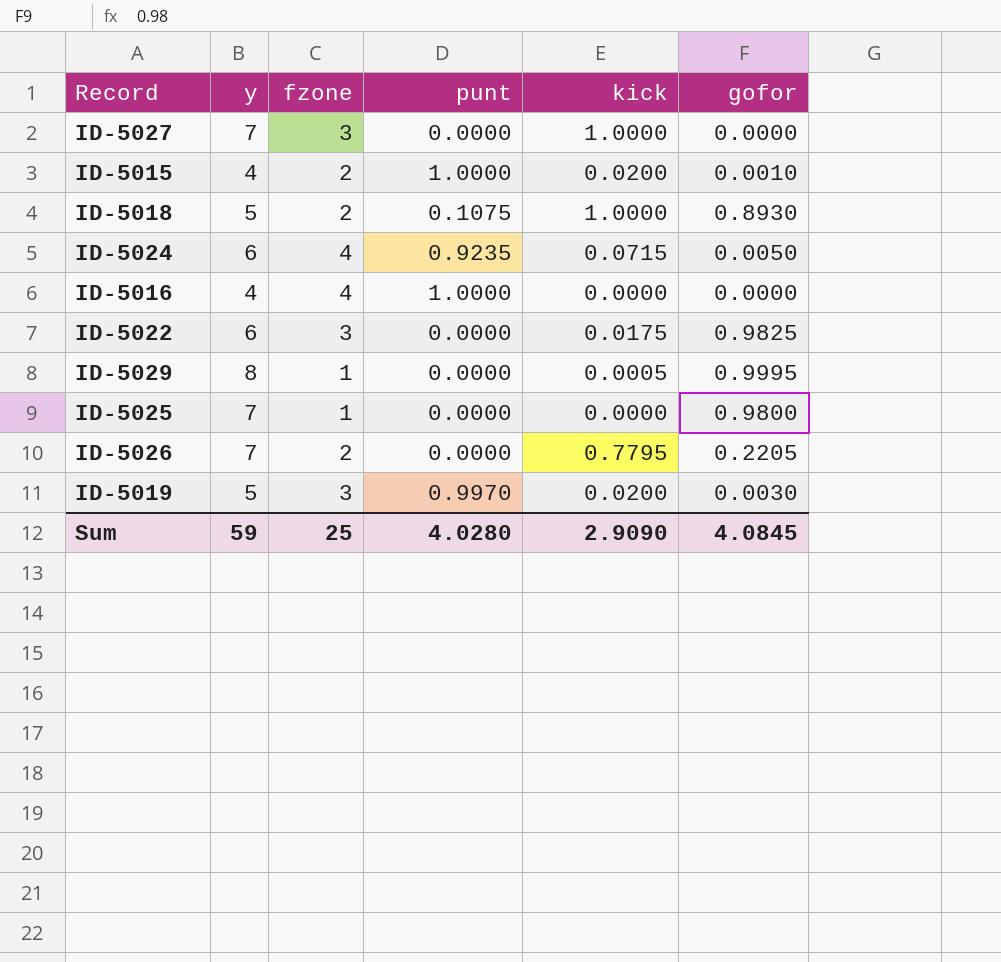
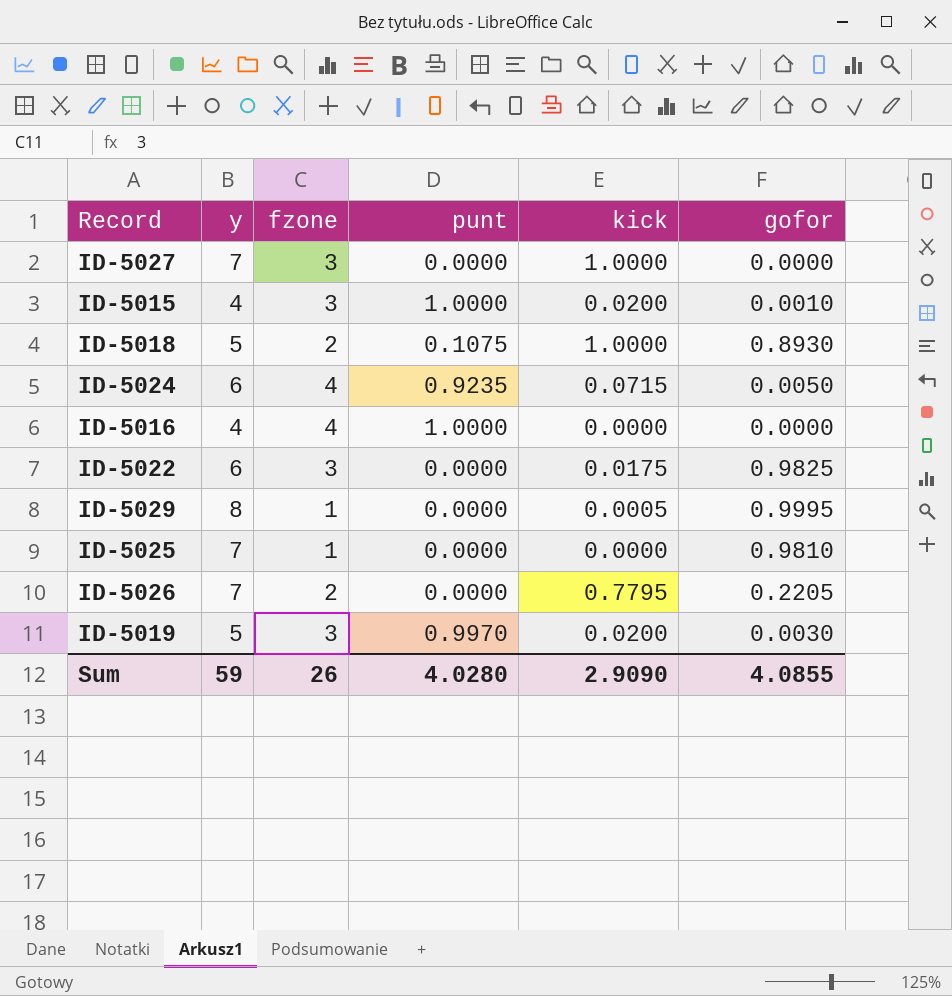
ID-5015 | fzone: 2 -> 3
ID-5025 | gofor: 0.9800 -> 0.9810
Sum | fzone: 25 -> 26
Sum | gofor: 4.0845 -> 4.0855

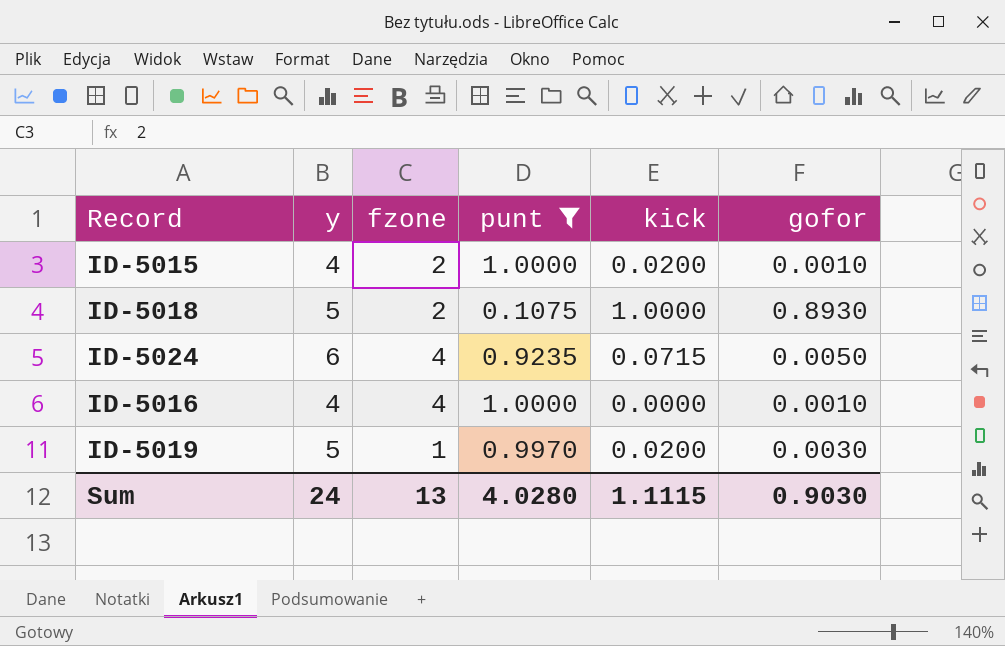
filter: none -> punt != 0.0000
ID-5015 | fzone: 3 -> 2
ID-5016 | gofor: 0.0000 -> 0.0010
ID-5019 | fzone: 3 -> 1
Sum | y: 59 -> 24
Sum | fzone: 26 -> 13
Sum | kick: 2.9090 -> 1.1115
Sum | gofor: 4.0855 -> 0.9030

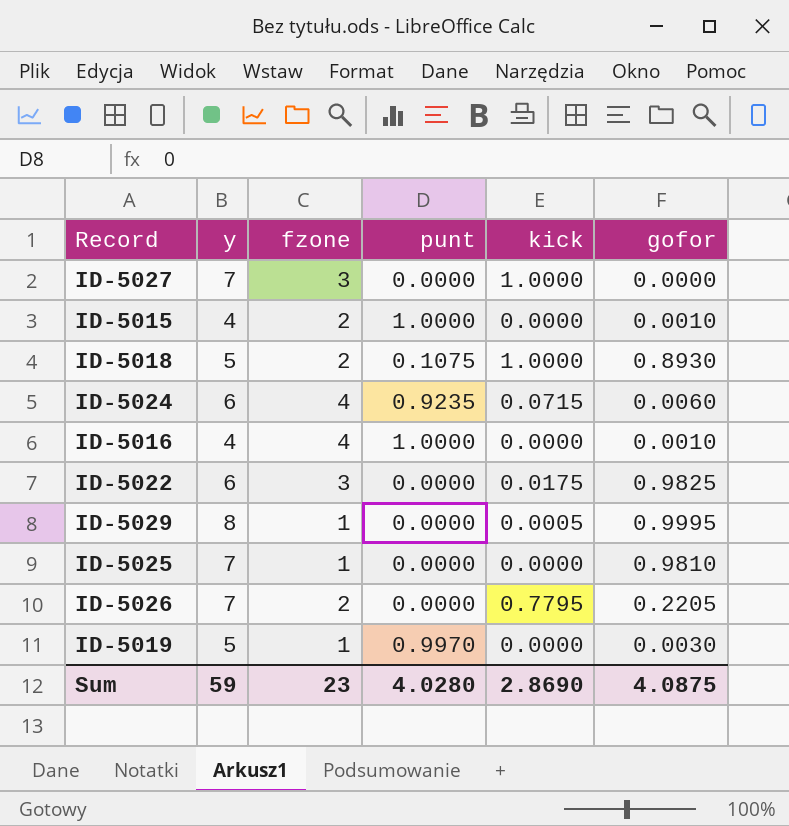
filter: punt != 0.0000 -> none
ID-5015 | kick: 0.0200 -> 0.0000
ID-5024 | gofor: 0.0050 -> 0.0060
ID-5019 | kick: 0.0200 -> 0.0000
Sum | y: 24 -> 59
Sum | fzone: 13 -> 23
Sum | kick: 1.1115 -> 2.8690
Sum | gofor: 0.9030 -> 4.0875

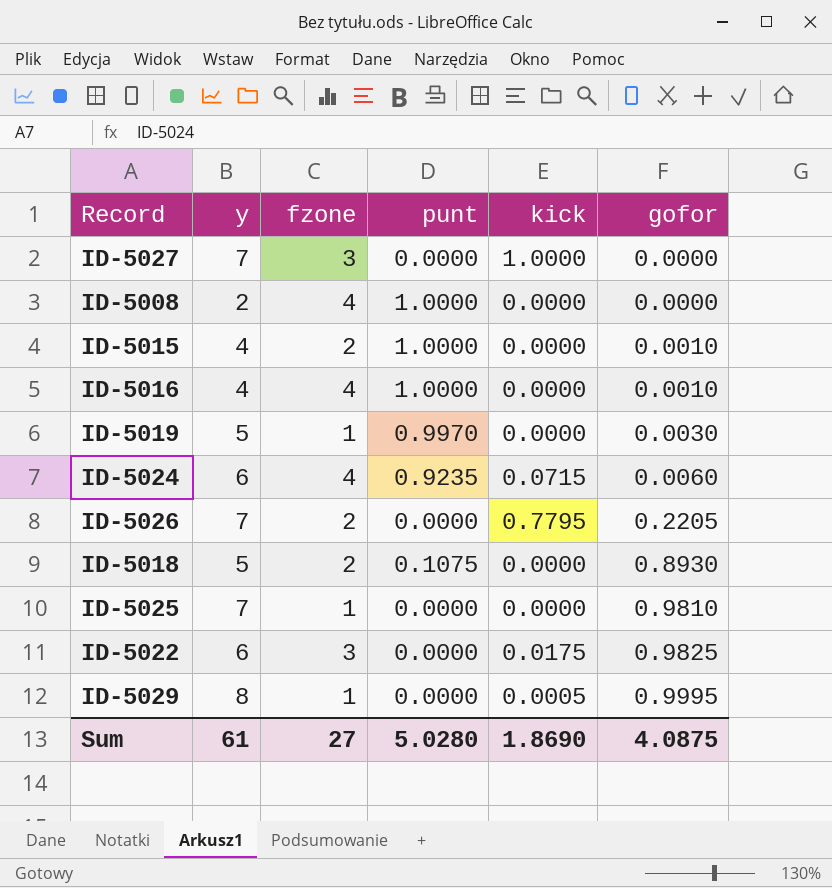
row order: none -> gofor ascending
row ID-5008: none -> 2 | 4 | 1.0000 | 0.0000 | 0.0000
ID-5018 | kick: 1.0000 -> 0.0000
Sum | y: 59 -> 61
Sum | fzone: 23 -> 27
Sum | punt: 4.0280 -> 5.0280
Sum | kick: 2.8690 -> 1.8690

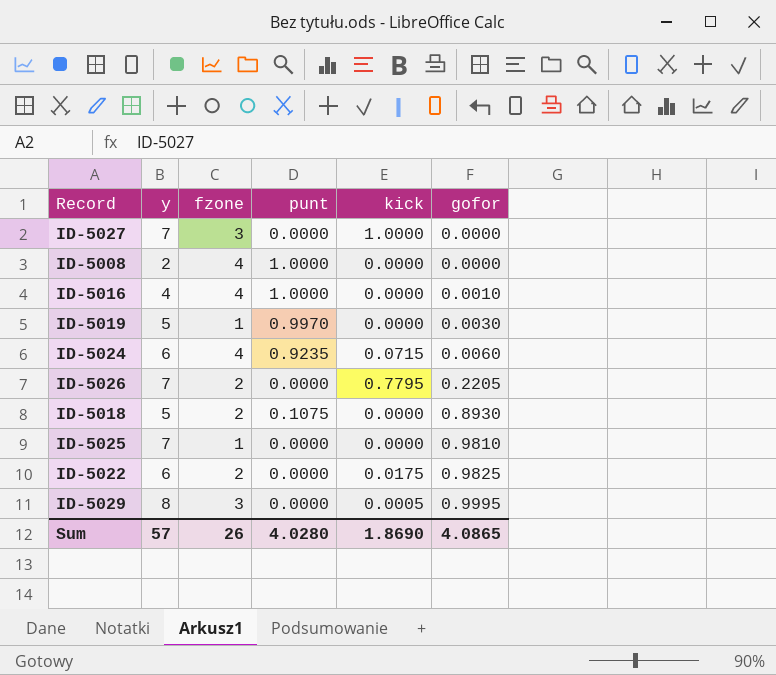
row ID-5015: 4 | 2 | 1.0000 | 0.0000 | 0.0010 -> none
ID-5022 | fzone: 3 -> 2
ID-5029 | fzone: 1 -> 3
Sum | y: 61 -> 57
Sum | fzone: 27 -> 26
Sum | punt: 5.0280 -> 4.0280
Sum | gofor: 4.0875 -> 4.0865

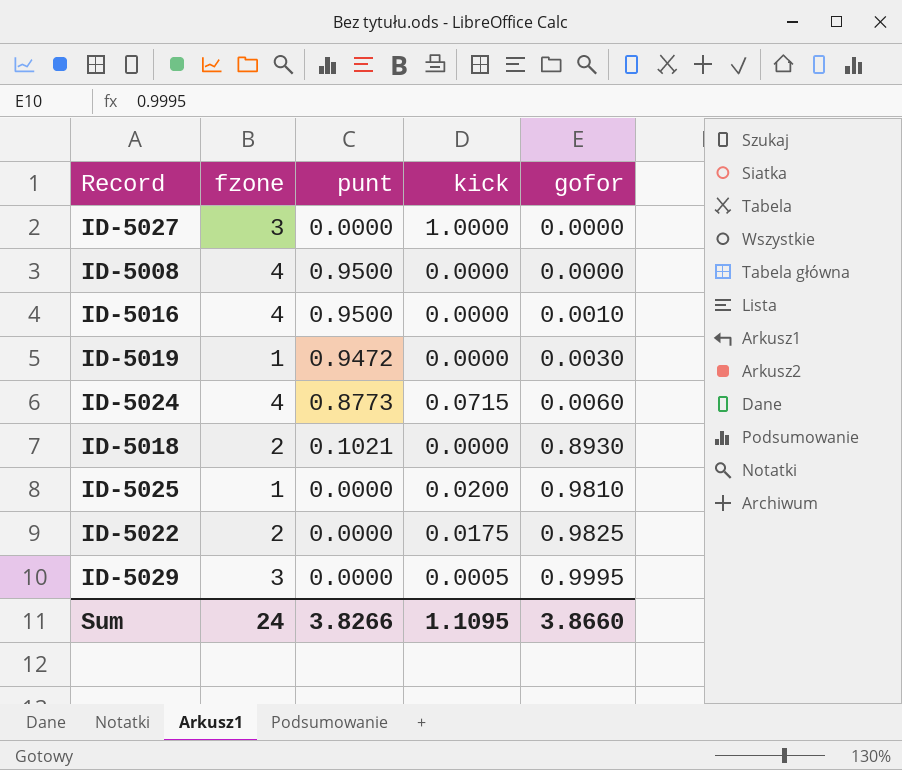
column y | position: 2 -> none
row ID-5026: 7 | 2 | 0.0000 | 0.7795 | 0.2205 -> none
ID-5008 | punt: 1.0000 -> 0.9500
ID-5016 | punt: 1.0000 -> 0.9500
ID-5019 | punt: 0.9970 -> 0.9472
ID-5024 | punt: 0.9235 -> 0.8773
ID-5018 | punt: 0.1075 -> 0.1021
ID-5025 | kick: 0.0000 -> 0.0200
Sum | fzone: 26 -> 24
Sum | punt: 4.0280 -> 3.8266
Sum | kick: 1.8690 -> 1.1095
Sum | gofor: 4.0865 -> 3.8660

